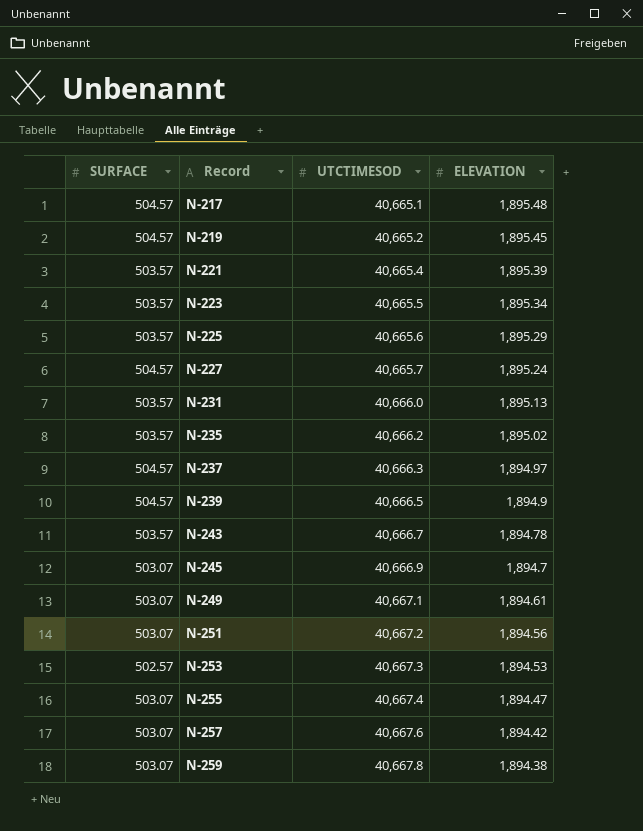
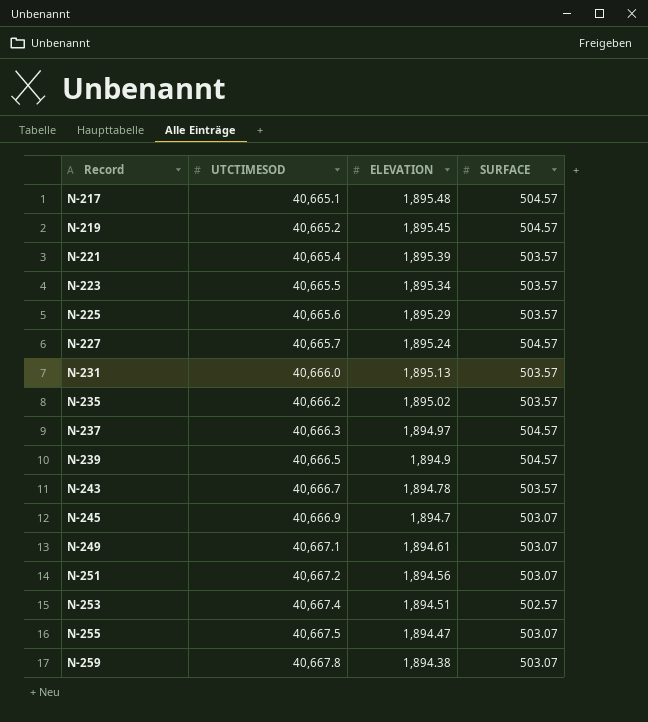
column SURFACE | position: 1 -> 4
row N-257: 503.07 | 40,667.6 | 1,894.42 -> none
N-253 | UTCTIMESOD: 40,667.3 -> 40,667.4
N-253 | ELEVATION: 1,894.53 -> 1,894.51
N-255 | UTCTIMESOD: 40,667.4 -> 40,667.5

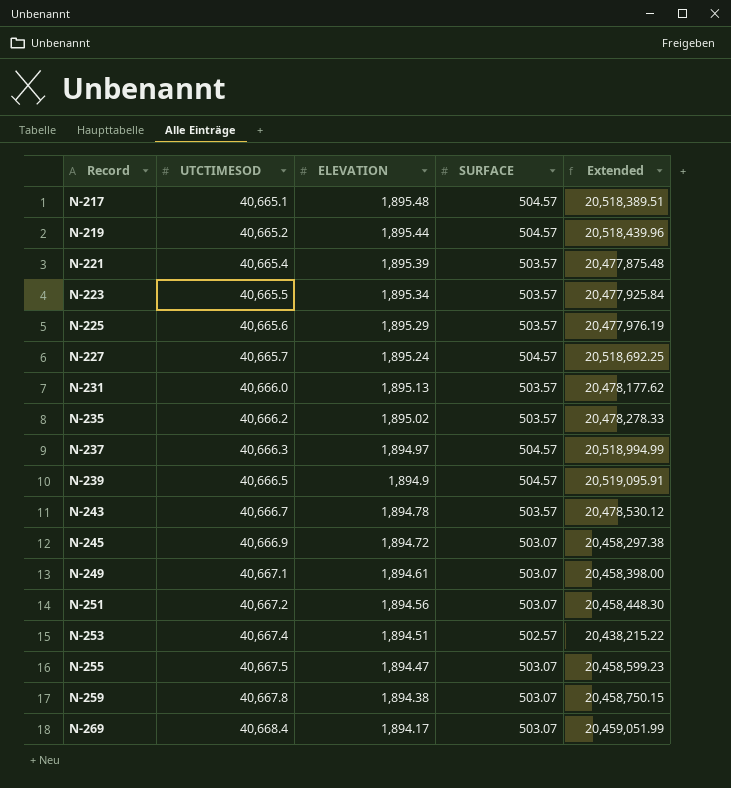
column Extended | formula: none -> [UTCTIMESOD] * [SURFACE]
N-219 | ELEVATION: 1,895.45 -> 1,895.44
N-245 | ELEVATION: 1,894.7 -> 1,894.72
row N-269: none -> 40,668.4 | 1,894.17 | 503.07 | 20,459,051.99

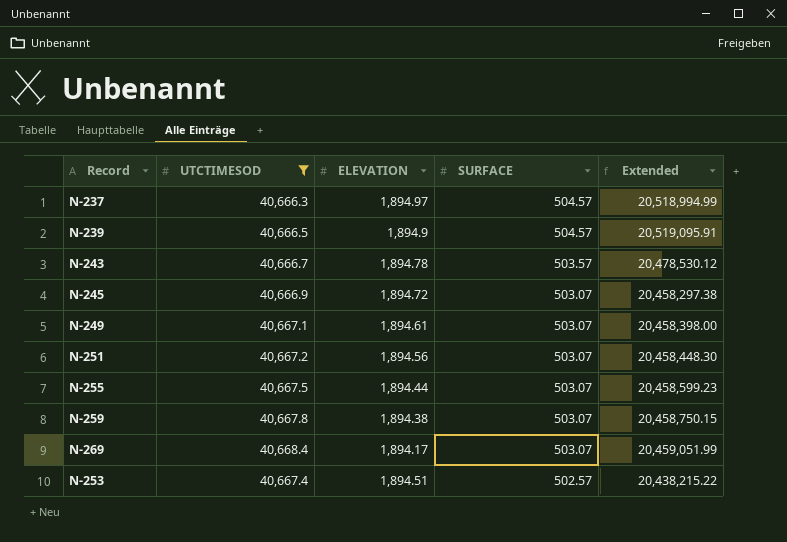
filter: none -> UTCTIMESOD >= 40,666.3
row order: Record ascending -> SURFACE descending
N-255 | ELEVATION: 1,894.47 -> 1,894.44

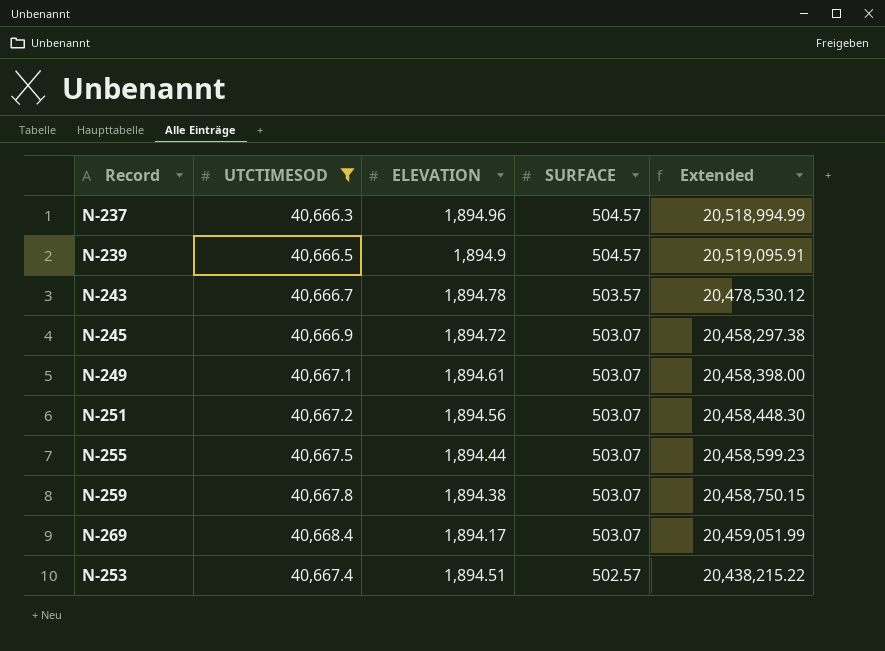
N-237 | ELEVATION: 1,894.97 -> 1,894.96

